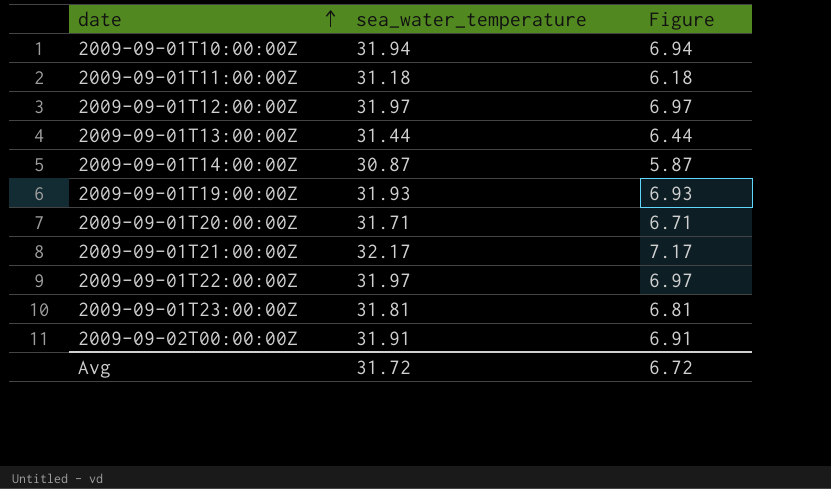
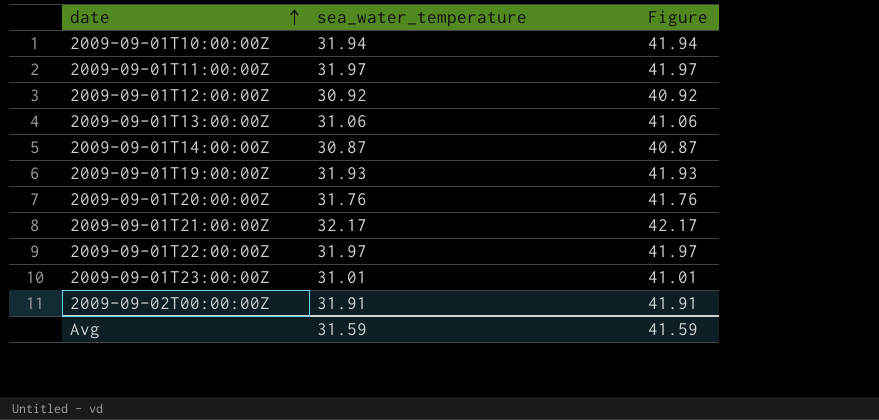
column Figure | formula: [sea_water_temperature] - 25 -> [sea_water_temperature] + 10
2009-09-01T11:00:00Z | sea_water_temperature: 31.18 -> 31.97
2009-09-01T12:00:00Z | sea_water_temperature: 31.97 -> 30.92
2009-09-01T13:00:00Z | sea_water_temperature: 31.44 -> 31.06
2009-09-01T20:00:00Z | sea_water_temperature: 31.71 -> 31.76
2009-09-01T23:00:00Z | sea_water_temperature: 31.81 -> 31.01
Avg | sea_water_temperature: 31.72 -> 31.59
Avg | Figure: 6.72 -> 41.59

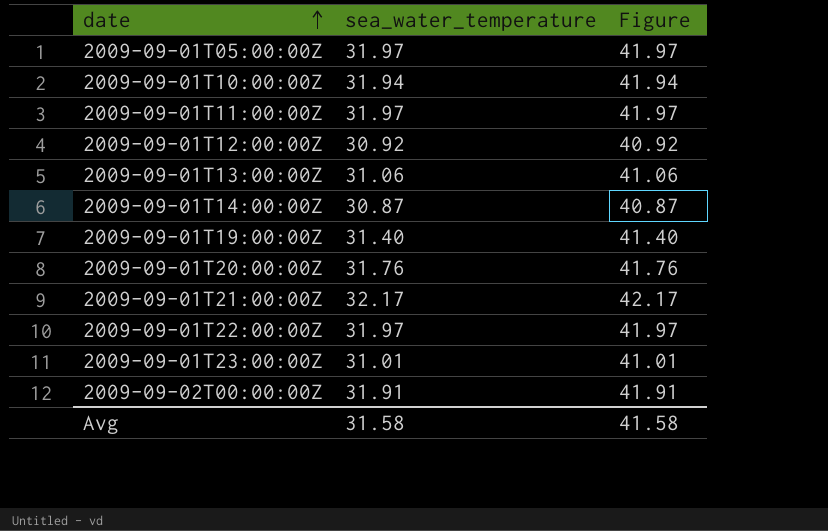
row 2009-09-01T05:00:00Z: none -> 31.97 | 41.97
2009-09-01T19:00:00Z | sea_water_temperature: 31.93 -> 31.40
2009-09-01T19:00:00Z | Figure: 41.93 -> 41.40
Avg | sea_water_temperature: 31.59 -> 31.58
Avg | Figure: 41.59 -> 41.58

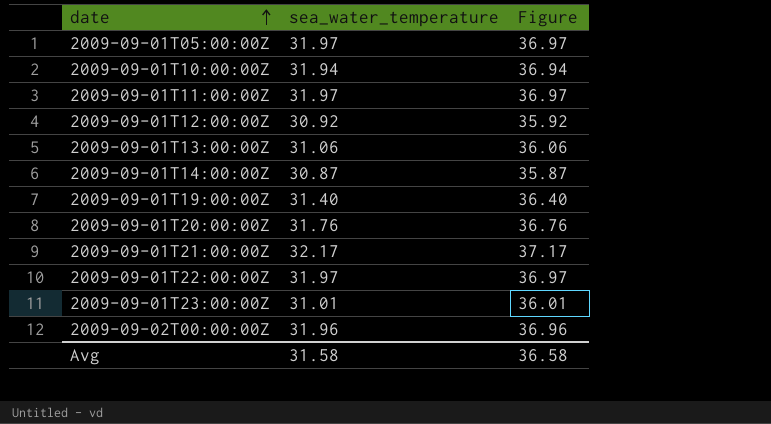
column Figure | formula: [sea_water_temperature] + 10 -> [sea_water_temperature] + 5
2009-09-02T00:00:00Z | sea_water_temperature: 31.91 -> 31.96
Avg | Figure: 41.58 -> 36.58

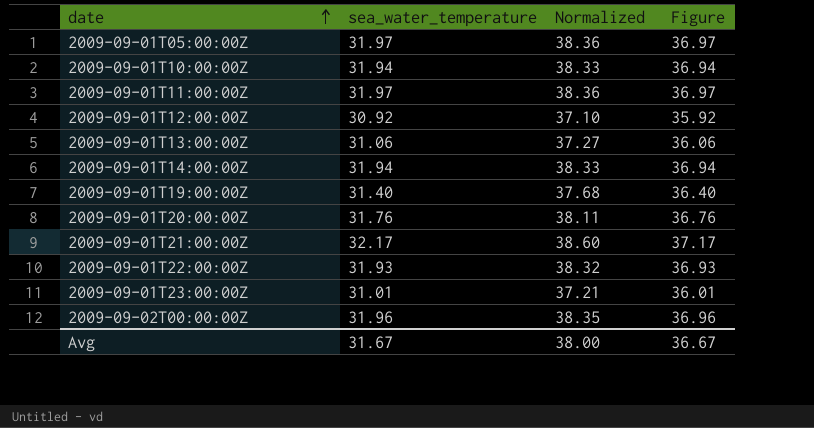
column Normalized | formula: none -> [sea_water_temperature] * 1.2
2009-09-01T14:00:00Z | sea_water_temperature: 30.87 -> 31.94
2009-09-01T14:00:00Z | Figure: 35.87 -> 36.94
2009-09-01T22:00:00Z | sea_water_temperature: 31.97 -> 31.93
2009-09-01T22:00:00Z | Figure: 36.97 -> 36.93
Avg | sea_water_temperature: 31.58 -> 31.67
Avg | Figure: 36.58 -> 36.67

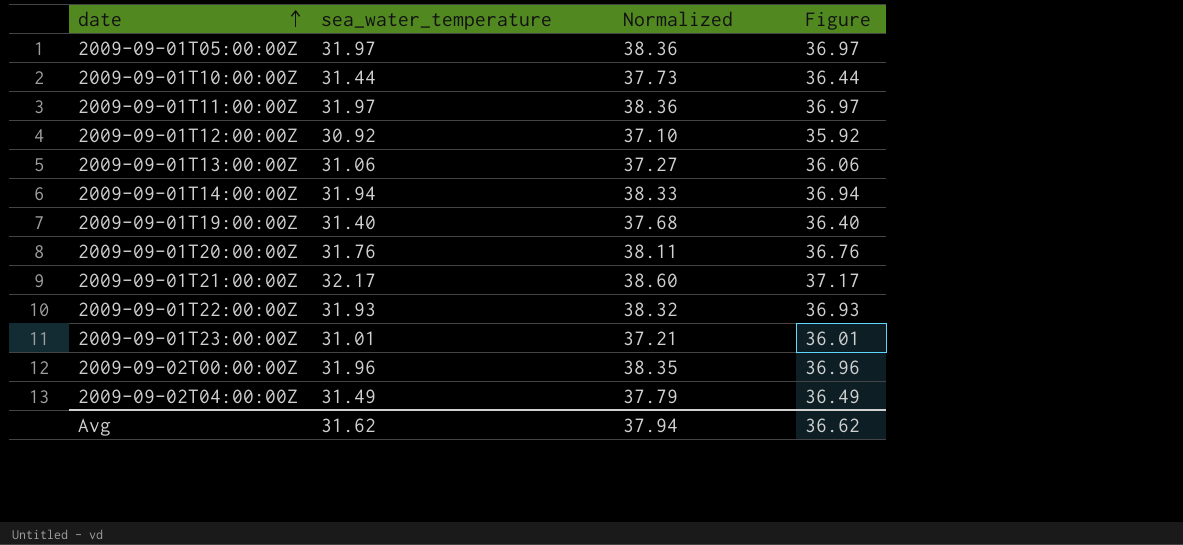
2009-09-01T10:00:00Z | sea_water_temperature: 31.94 -> 31.44
2009-09-01T10:00:00Z | Normalized: 38.33 -> 37.73
2009-09-01T10:00:00Z | Figure: 36.94 -> 36.44
row 2009-09-02T04:00:00Z: none -> 31.49 | 37.79 | 36.49
Avg | sea_water_temperature: 31.67 -> 31.62
Avg | Normalized: 38.00 -> 37.94
Avg | Figure: 36.67 -> 36.62

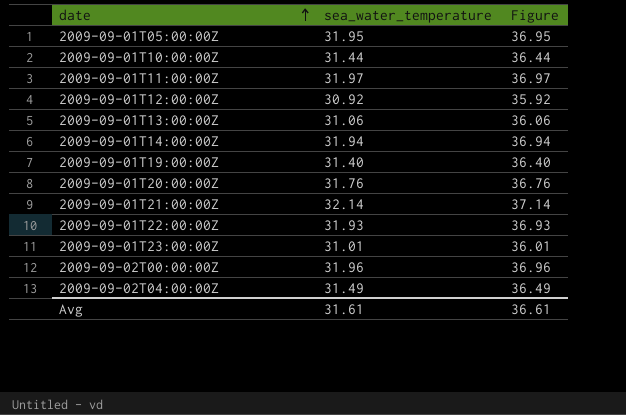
column Normalized | formula: [sea_water_temperature] * 1.2 -> none
2009-09-01T05:00:00Z | sea_water_temperature: 31.97 -> 31.95
2009-09-01T05:00:00Z | Figure: 36.97 -> 36.95
2009-09-01T21:00:00Z | sea_water_temperature: 32.17 -> 32.14
2009-09-01T21:00:00Z | Figure: 37.17 -> 37.14
Avg | sea_water_temperature: 31.62 -> 31.61
Avg | Figure: 36.62 -> 36.61

